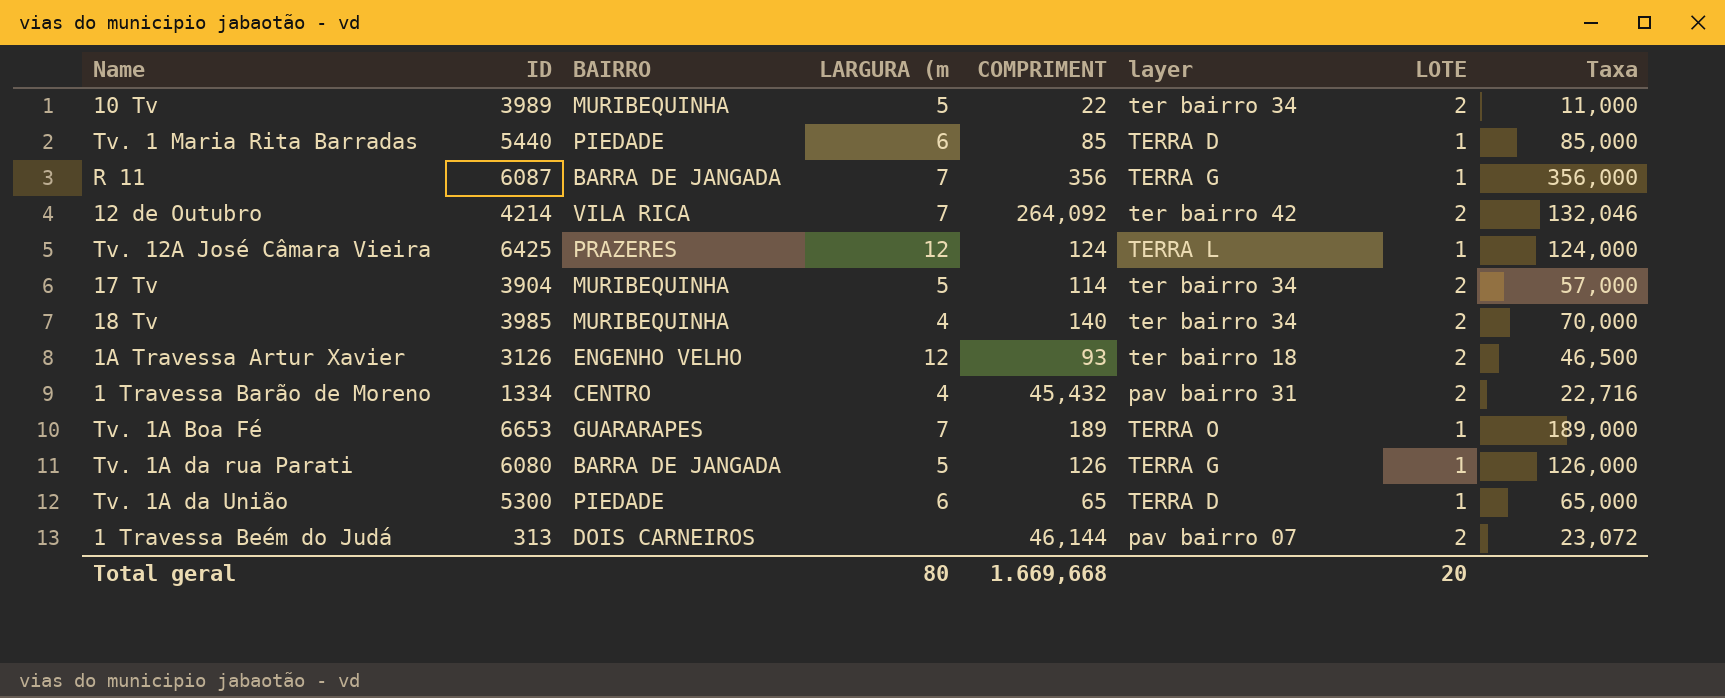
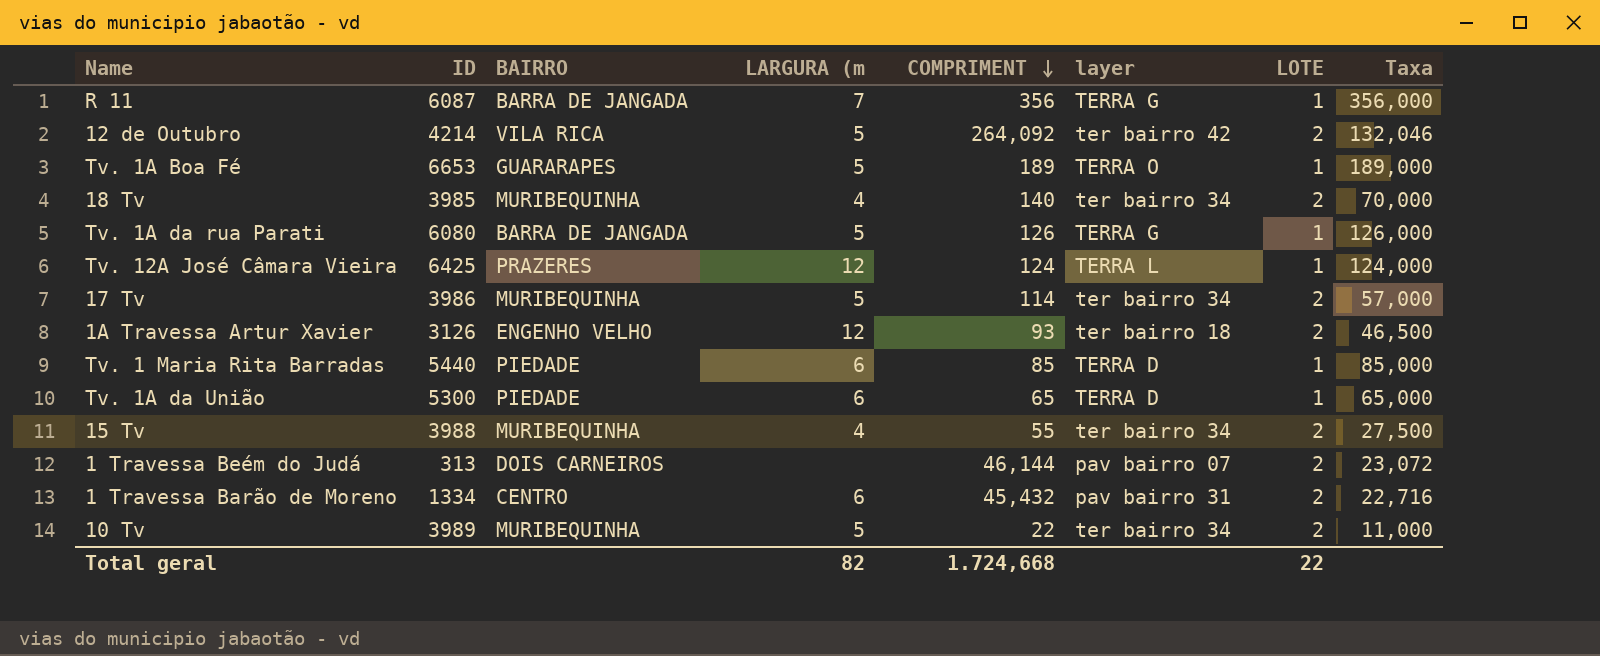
row order: none -> COMPRIMENT descending
12 de Outubro | LARGURA (m: 7 -> 5
Tv. 1A Boa Fé | LARGURA (m: 7 -> 5
17 Tv | ID: 3904 -> 3986
row 15 Tv: none -> 3988 | MURIBEQUINHA | 4 | 55 | ter bairro 34 | 2 | 27,500
1 Travessa Barão de Moreno | LARGURA (m: 4 -> 6
Total geral | LARGURA (m: 80 -> 82
Total geral | COMPRIMENT: 1.669,668 -> 1.724,668
Total geral | LOTE: 20 -> 22

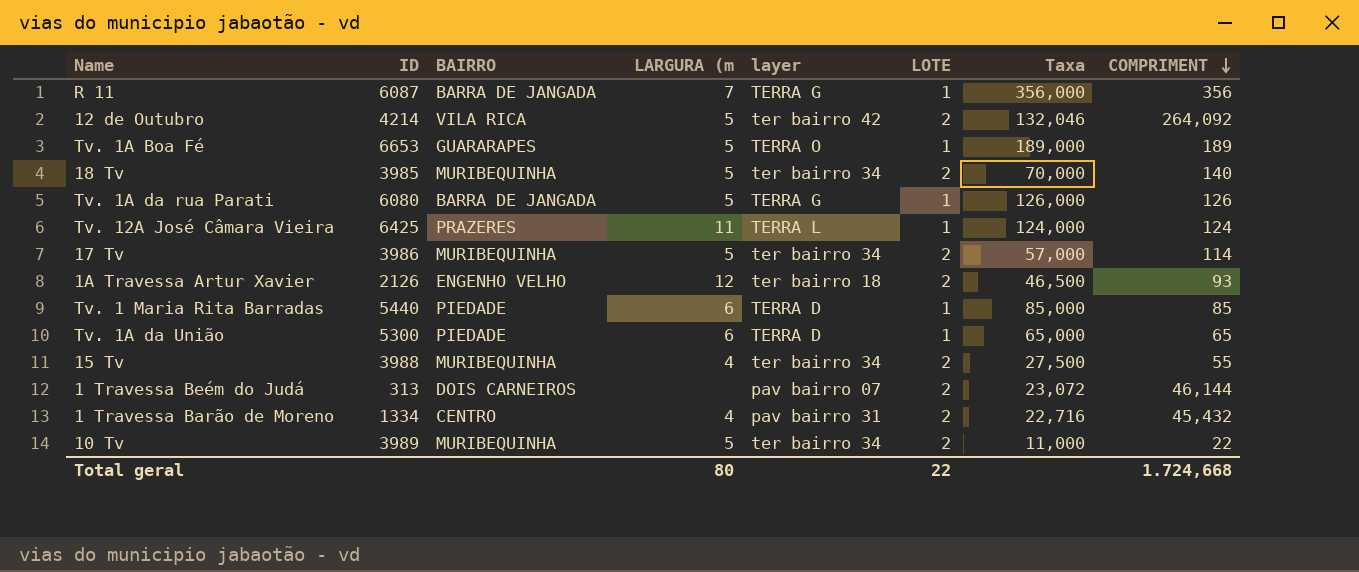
column COMPRIMENT | position: 5 -> 8
18 Tv | LARGURA (m: 4 -> 5
Tv. 12A José Câmara Vieira | LARGURA (m: 12 -> 11
1A Travessa Artur Xavier | ID: 3126 -> 2126
1 Travessa Barão de Moreno | LARGURA (m: 6 -> 4
Total geral | LARGURA (m: 82 -> 80

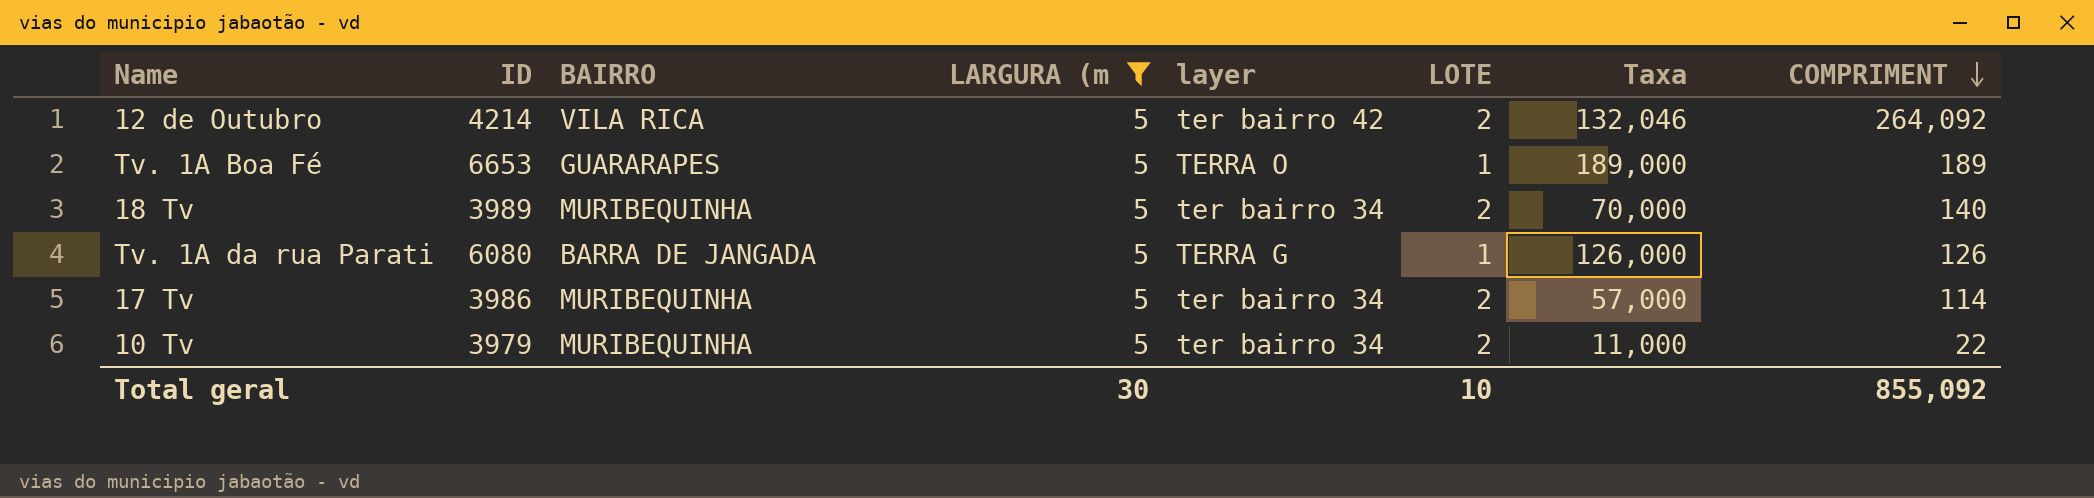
filter: none -> LARGURA (m = 5
18 Tv | ID: 3985 -> 3989
10 Tv | ID: 3989 -> 3979
Total geral | LARGURA (m: 80 -> 30
Total geral | LOTE: 22 -> 10
Total geral | COMPRIMENT: 1.724,668 -> 855,092

